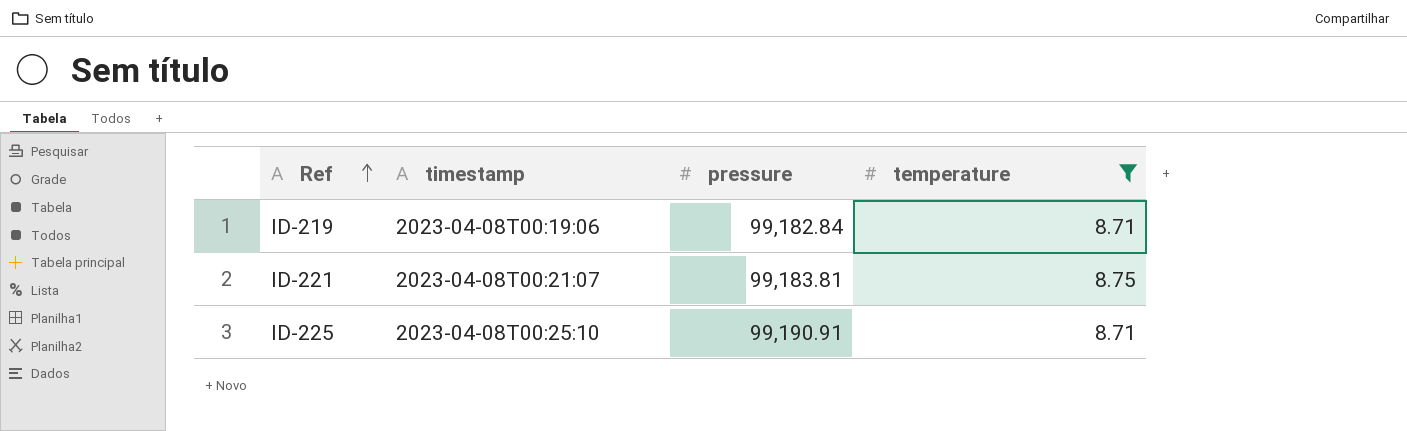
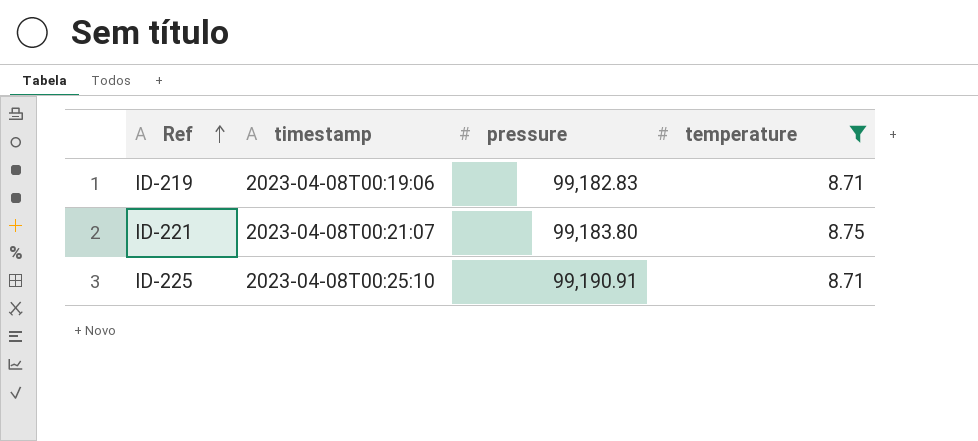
ID-219 | pressure: 99,182.84 -> 99,182.83
ID-221 | pressure: 99,183.81 -> 99,183.80

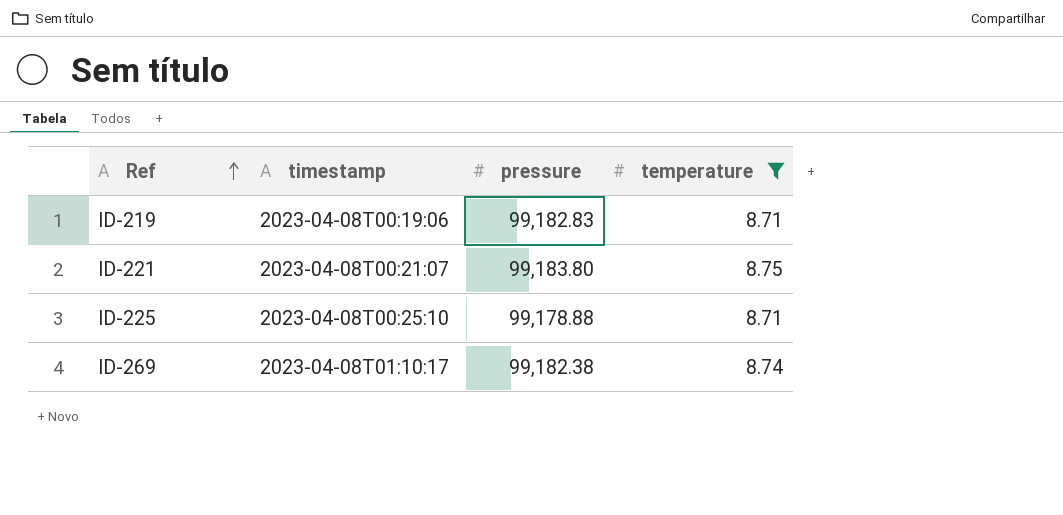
ID-225 | pressure: 99,190.91 -> 99,178.88
row ID-269: none -> 2023-04-08T01:10:17 | 99,182.38 | 8.74

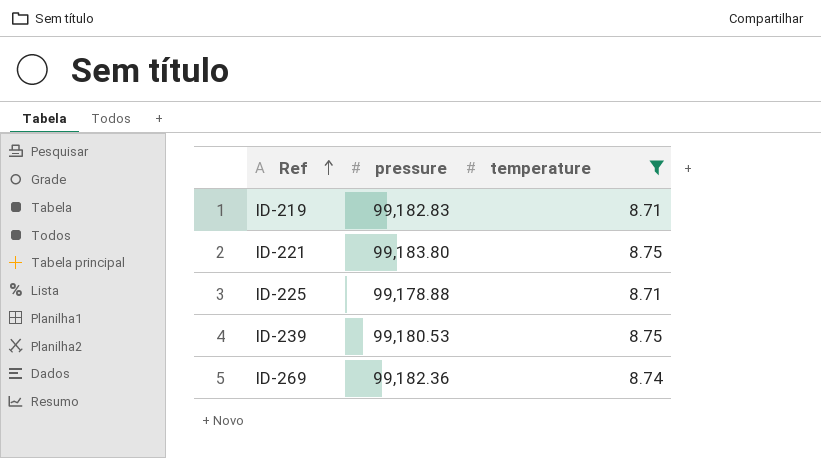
column timestamp | position: 2 -> none
row ID-239: none -> 99,180.53 | 8.75
ID-269 | pressure: 99,182.38 -> 99,182.36

